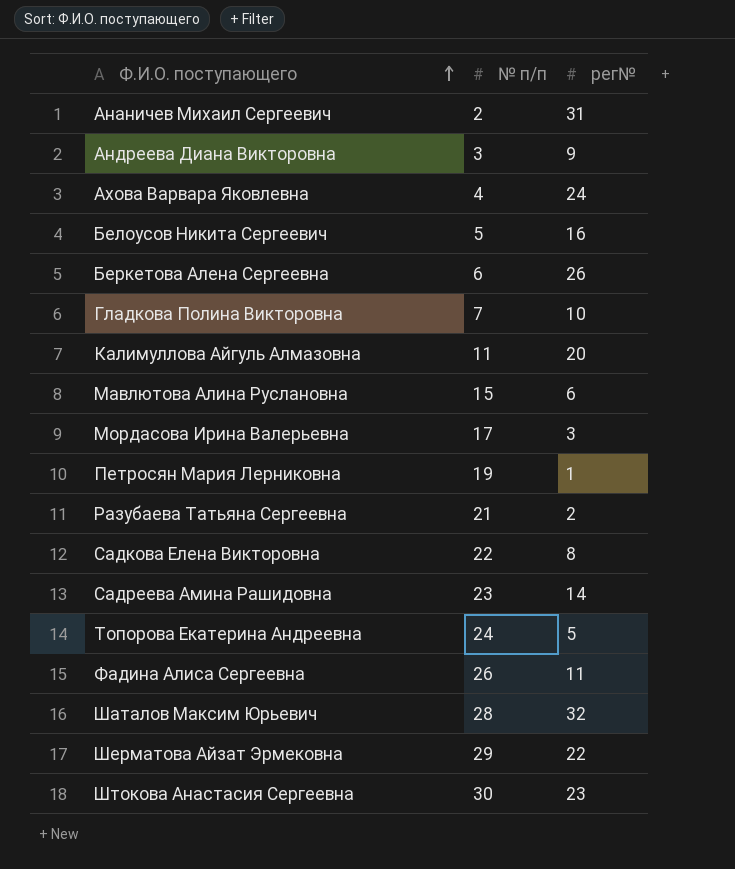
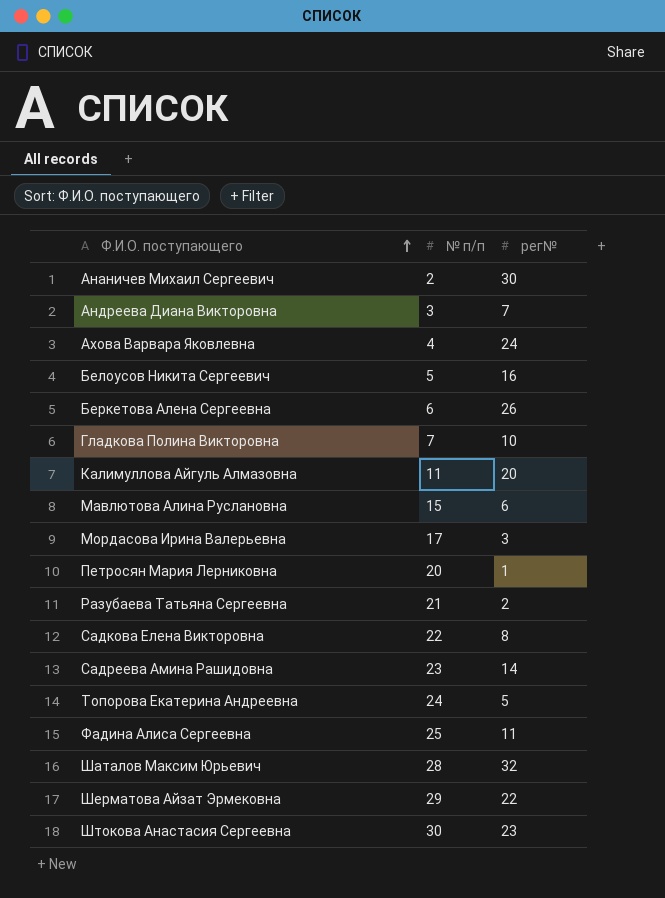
Ананичев Михаил Сергеевич | рег№: 31 -> 30
Андреева Диана Викторовна | рег№: 9 -> 7
Петросян Мария Лерниковна | № п/п: 19 -> 20
Фадина Алиса Сергеевна | № п/п: 26 -> 25

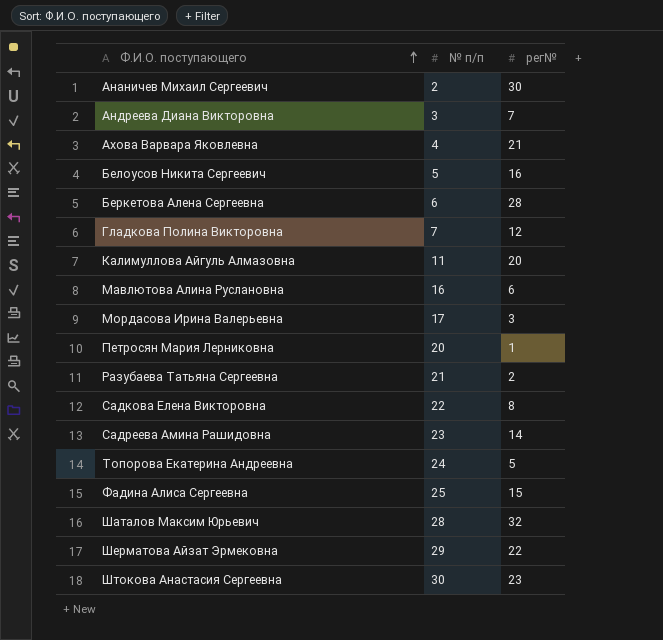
Ахова Варвара Яковлевна | рег№: 24 -> 21
Беркетова Алена Сергеевна | рег№: 26 -> 28
Гладкова Полина Викторовна | рег№: 10 -> 12
Мавлютова Алина Руслановна | № п/п: 15 -> 16
Фадина Алиса Сергеевна | рег№: 11 -> 15

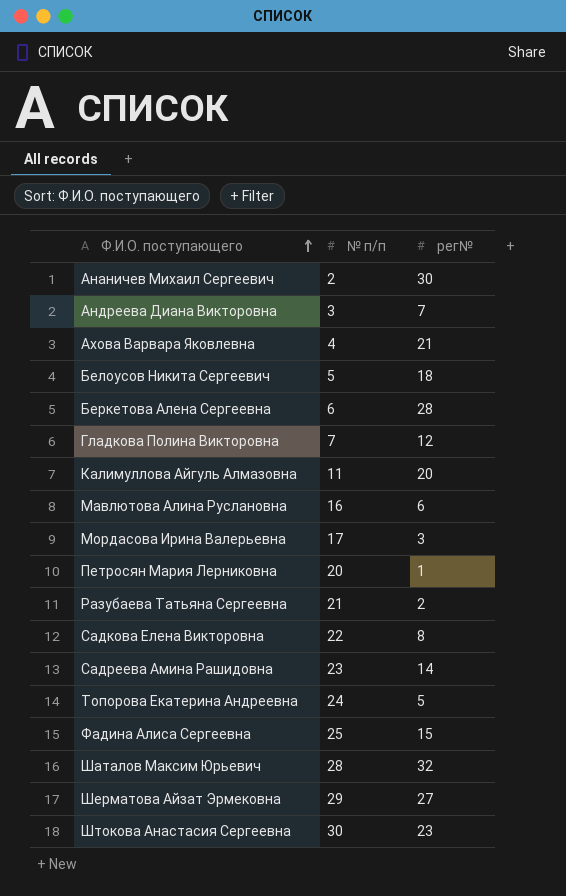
Белоусов Никита Сергеевич | рег№: 16 -> 18
Шерматова Айзат Эрмековна | рег№: 22 -> 27

